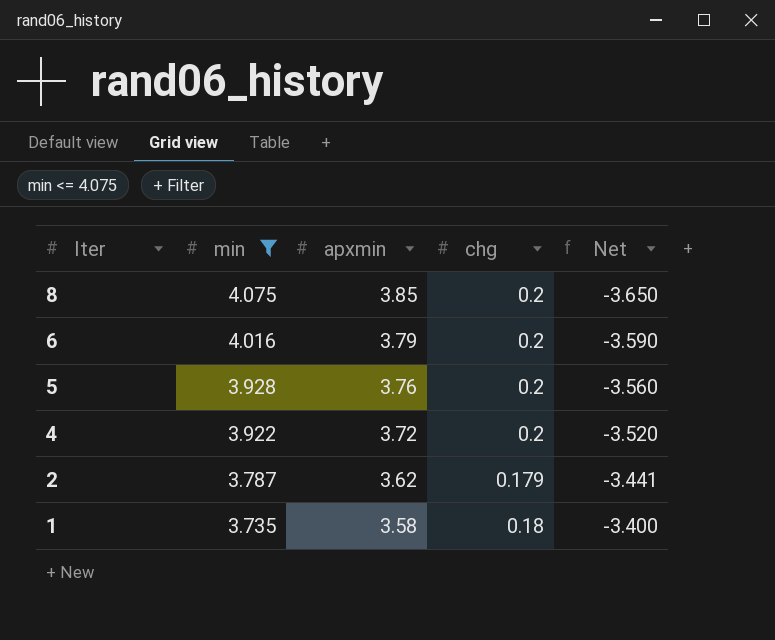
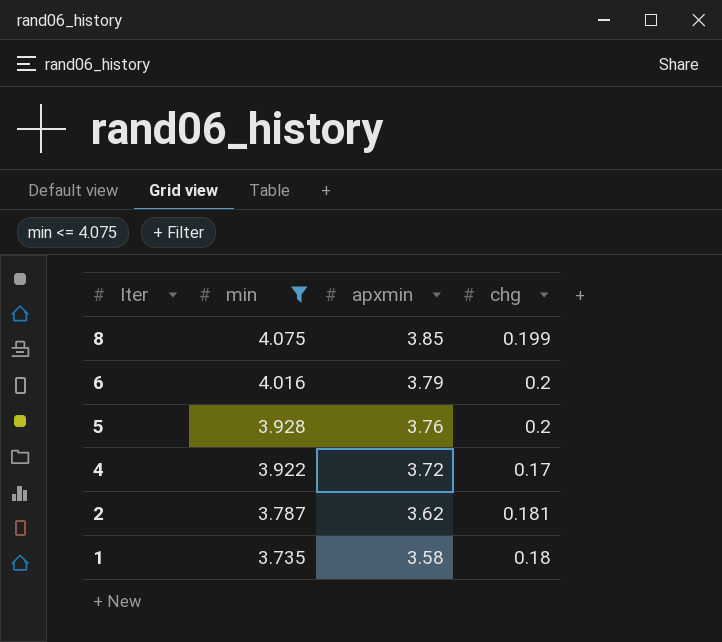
column Net | formula: [chg] - [apxmin] -> none
8 | chg: 0.2 -> 0.199
4 | chg: 0.2 -> 0.17
2 | chg: 0.179 -> 0.181

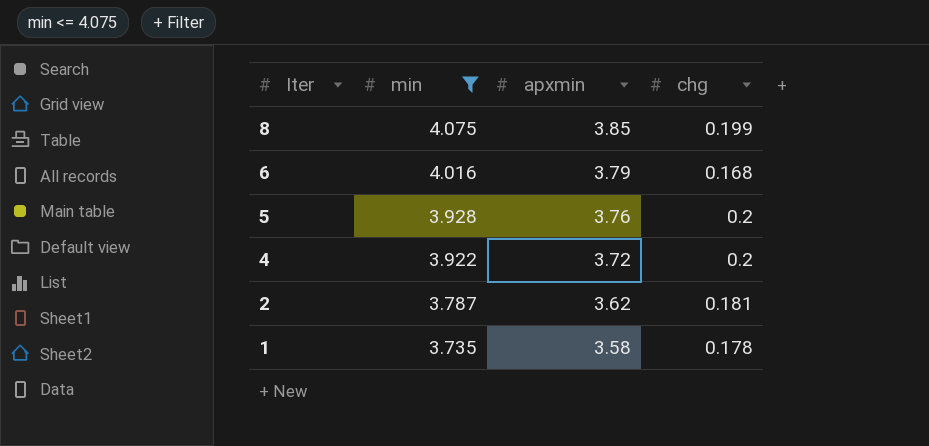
6 | chg: 0.2 -> 0.168
4 | chg: 0.17 -> 0.2
1 | chg: 0.18 -> 0.178

